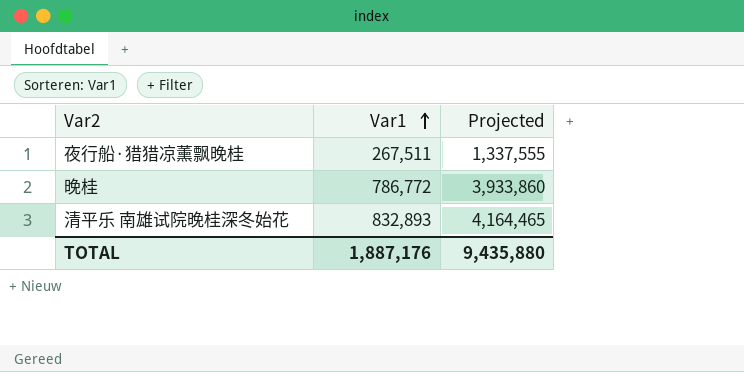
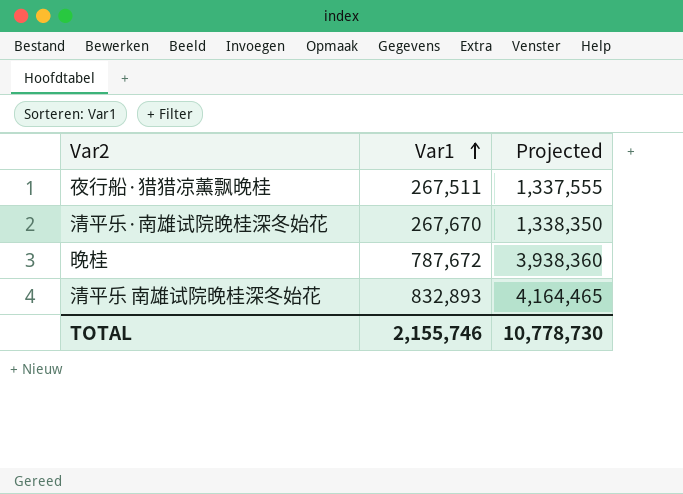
row 清平乐·南雄试院晚桂深冬始花: none -> 267,670 | 1,338,350
晚桂 | Var1: 786,772 -> 787,672
晚桂 | Projected: 3,933,860 -> 3,938,360
TOTAL | Var1: 1,887,176 -> 2,155,746
TOTAL | Projected: 9,435,880 -> 10,778,730

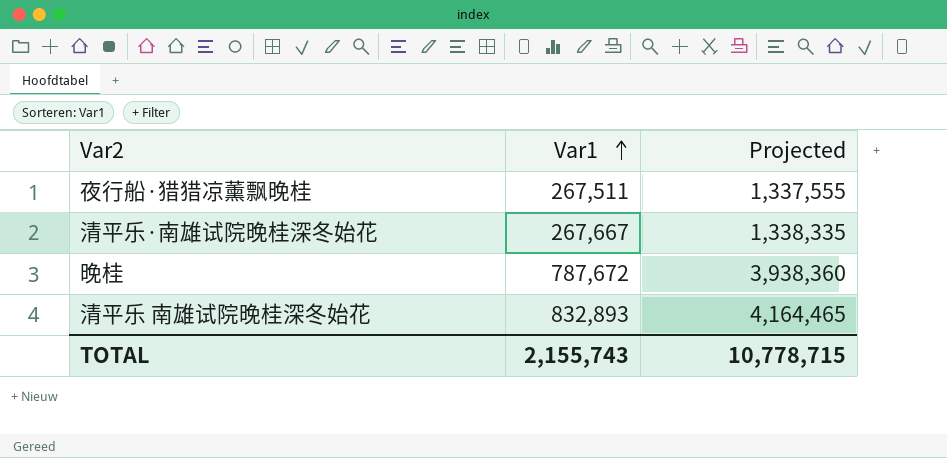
清平乐·南雄试院晚桂深冬始花 | Var1: 267,670 -> 267,667
清平乐·南雄试院晚桂深冬始花 | Projected: 1,338,350 -> 1,338,335
TOTAL | Var1: 2,155,746 -> 2,155,743
TOTAL | Projected: 10,778,730 -> 10,778,715

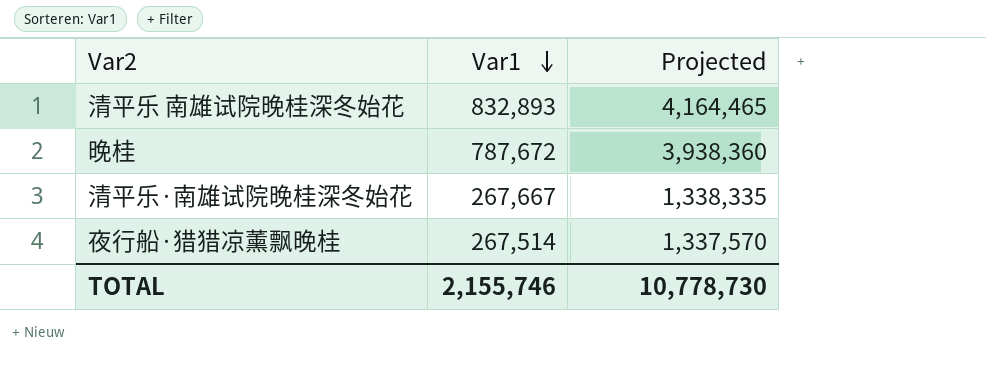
row order: Var1 ascending -> Var1 descending
夜行船·猎猎凉薰飘晚桂 | Var1: 267,511 -> 267,514
夜行船·猎猎凉薰飘晚桂 | Projected: 1,337,555 -> 1,337,570
TOTAL | Var1: 2,155,743 -> 2,155,746
TOTAL | Projected: 10,778,715 -> 10,778,730

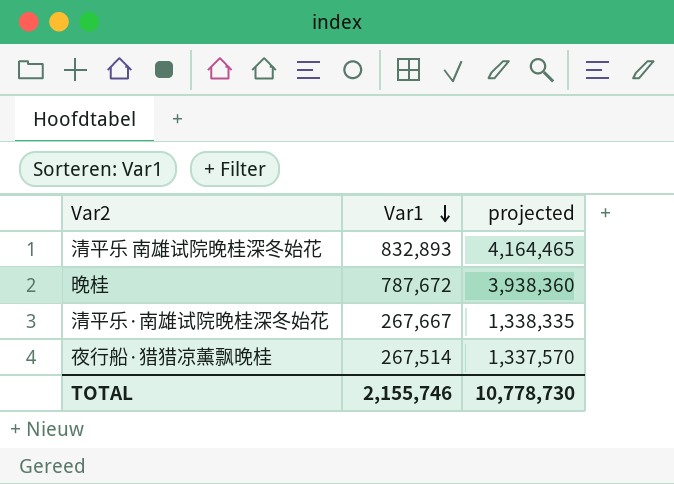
column name: Projected -> projected

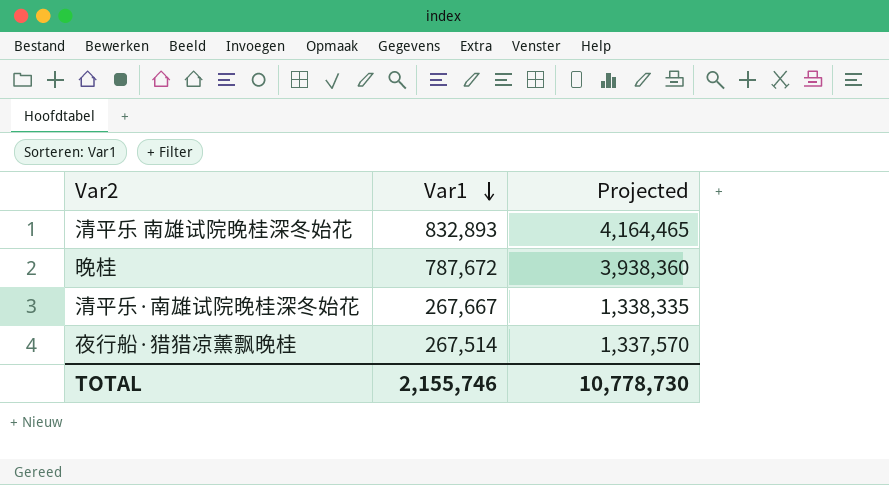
column name: projected -> Projected

